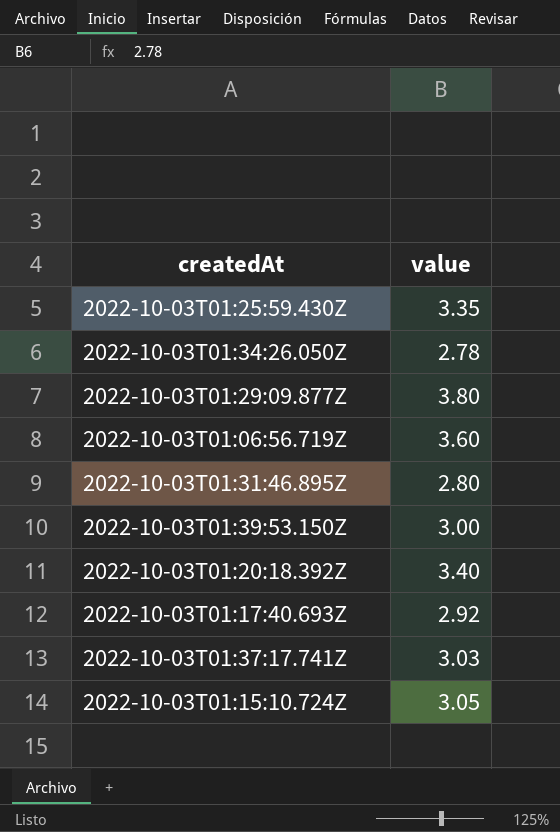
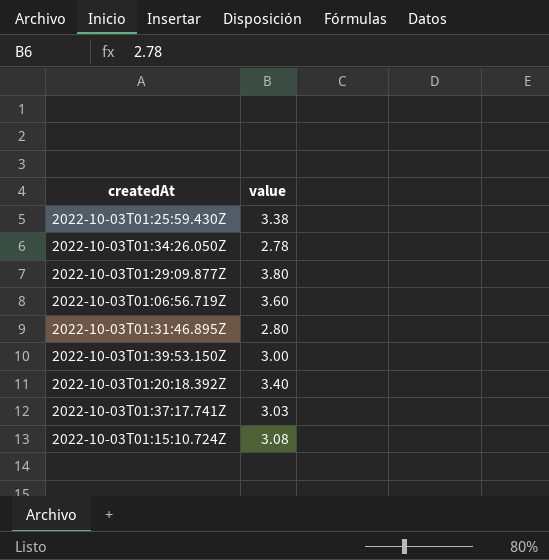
row 2022-10-03T01:17:40.693Z: 2.92 -> none
2022-10-03T01:25:59.430Z | value: 3.35 -> 3.38
2022-10-03T01:15:10.724Z | value: 3.05 -> 3.08

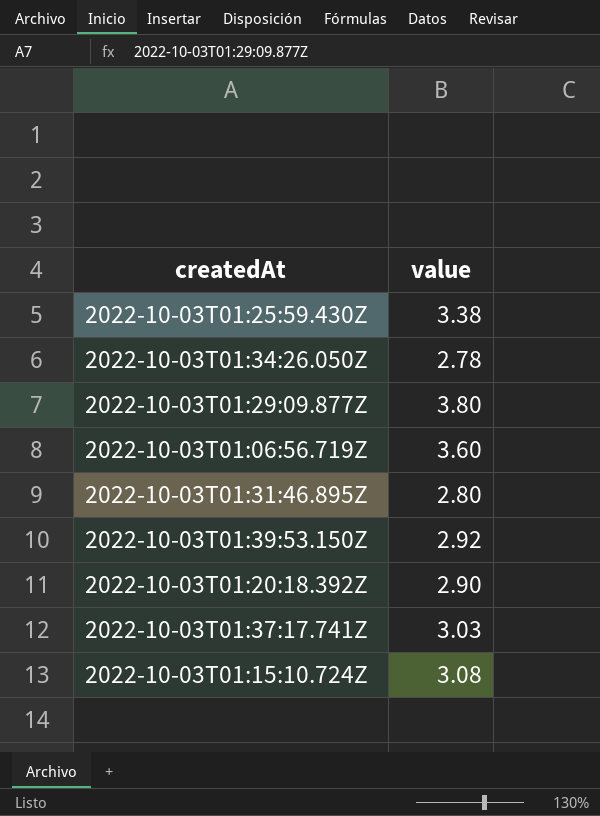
2022-10-03T01:39:53.150Z | value: 3.00 -> 2.92
2022-10-03T01:20:18.392Z | value: 3.40 -> 2.90

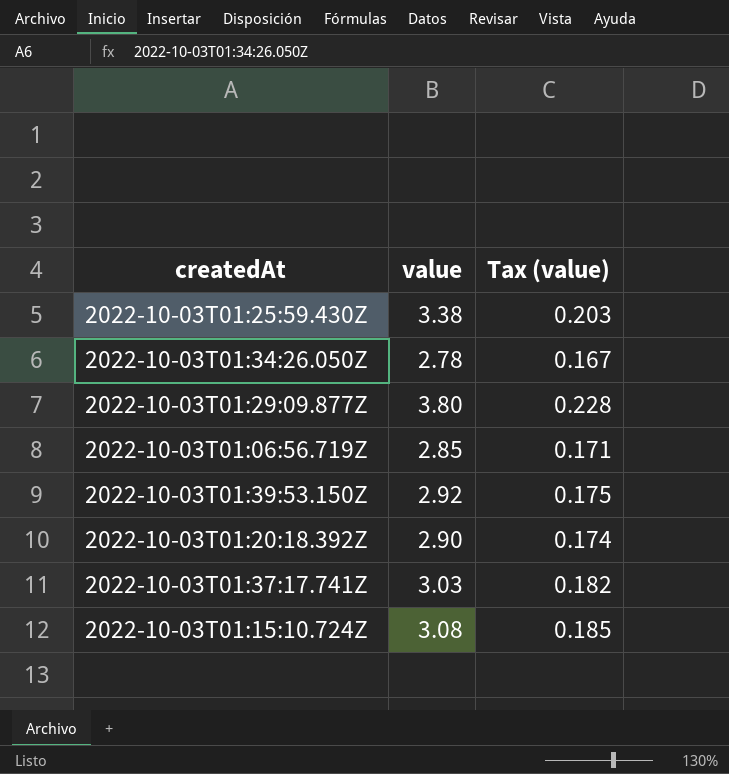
column Tax (value) | formula: none -> [value] * 0.06
row 2022-10-03T01:31:46.895Z: 2.80 -> none
2022-10-03T01:06:56.719Z | value: 3.60 -> 2.85

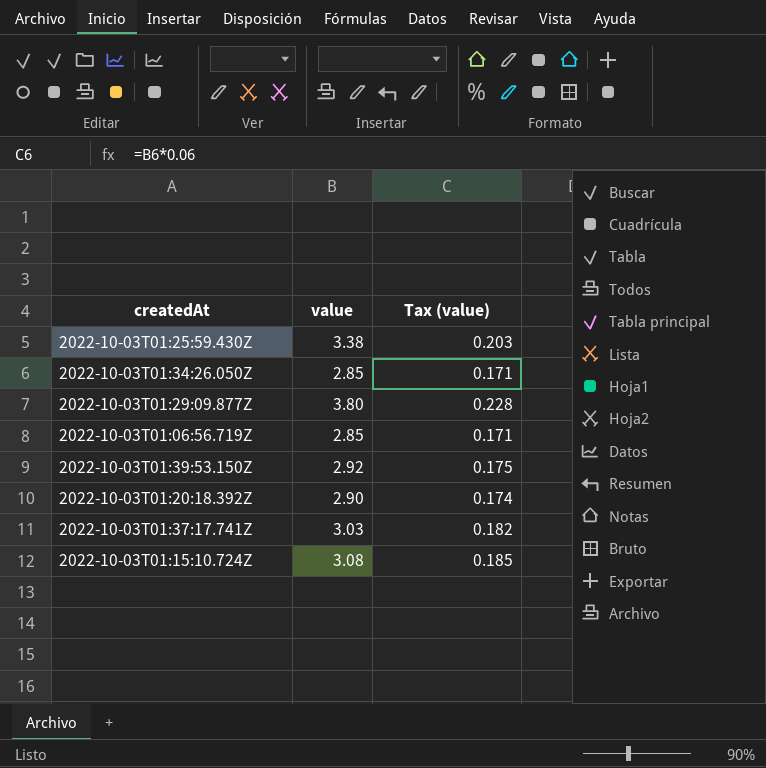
2022-10-03T01:34:26.050Z | value: 2.78 -> 2.85
2022-10-03T01:34:26.050Z | Tax (value): 0.167 -> 0.171

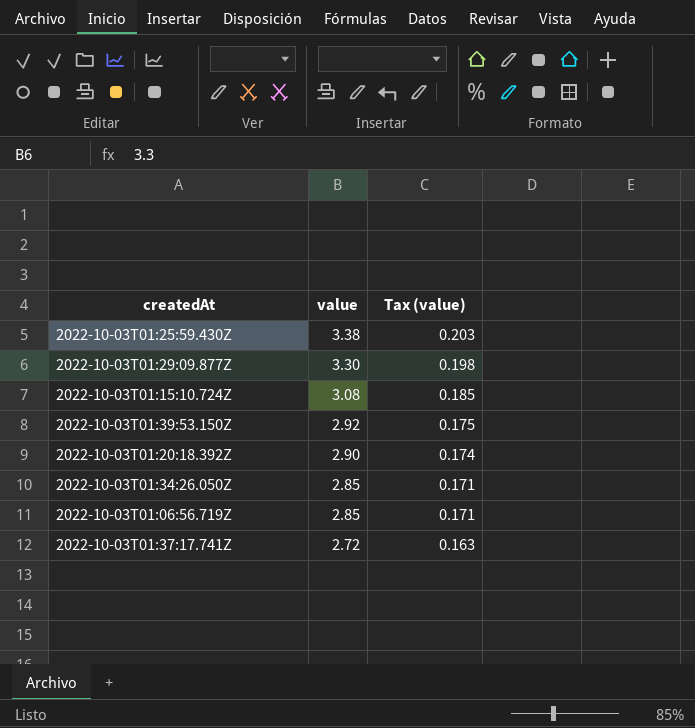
row order: none -> value descending
2022-10-03T01:29:09.877Z | value: 3.80 -> 3.30
2022-10-03T01:29:09.877Z | Tax (value): 0.228 -> 0.198
2022-10-03T01:37:17.741Z | value: 3.03 -> 2.72
2022-10-03T01:37:17.741Z | Tax (value): 0.182 -> 0.163

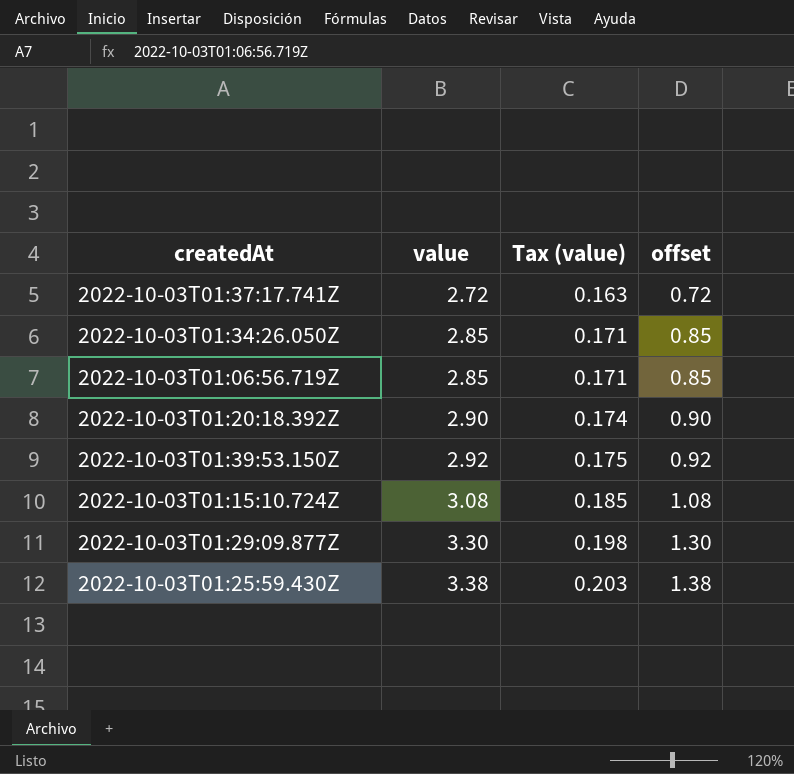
row order: value descending -> value ascending
column offset | formula: none -> [value] - 2

